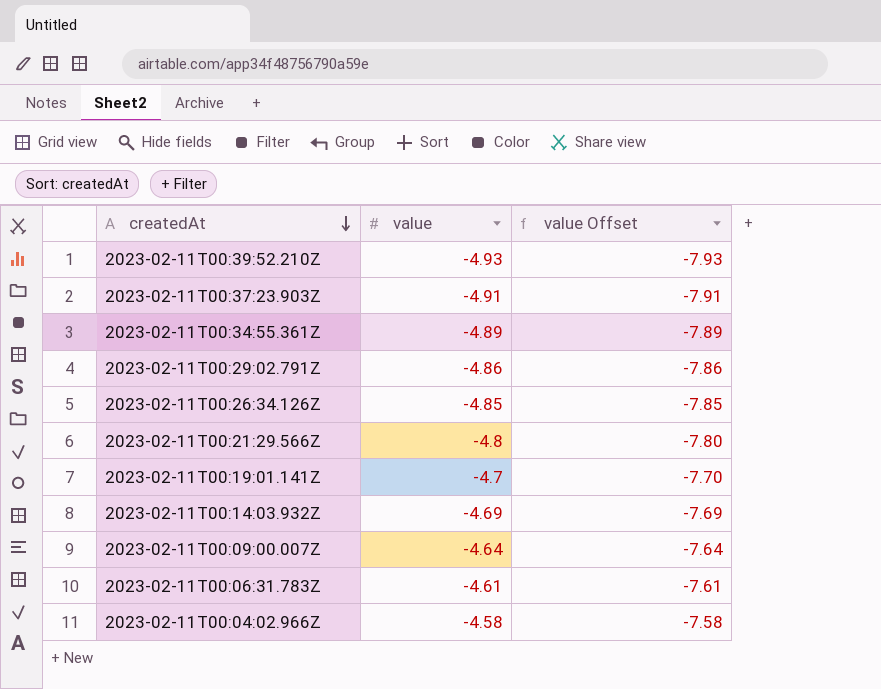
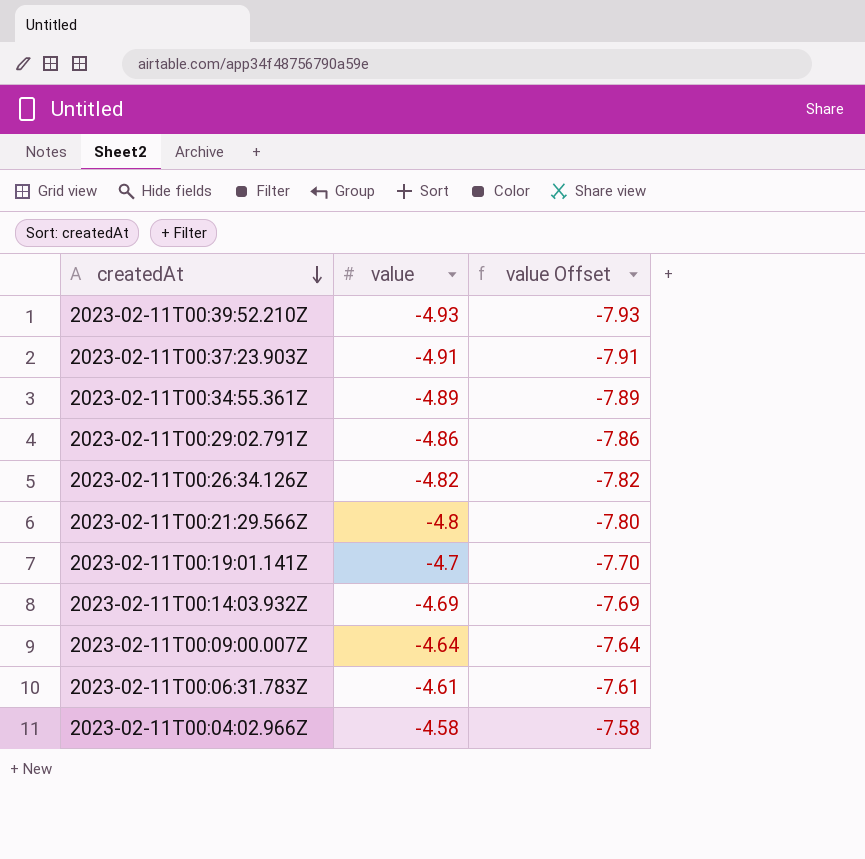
2023-02-11T00:26:34.126Z | value: -4.85 -> -4.82
2023-02-11T00:26:34.126Z | value Offset: -7.85 -> -7.82

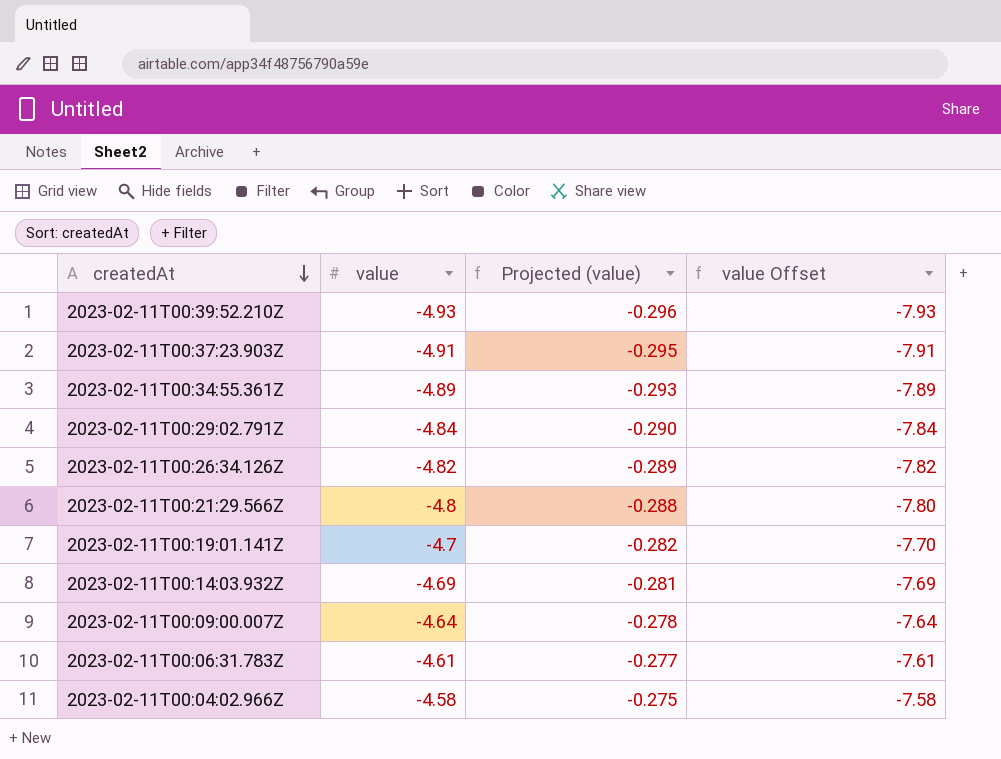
column Projected (value) | formula: none -> [value] * 0.06
2023-02-11T00:29:02.791Z | value: -4.86 -> -4.84
2023-02-11T00:29:02.791Z | value Offset: -7.86 -> -7.84

